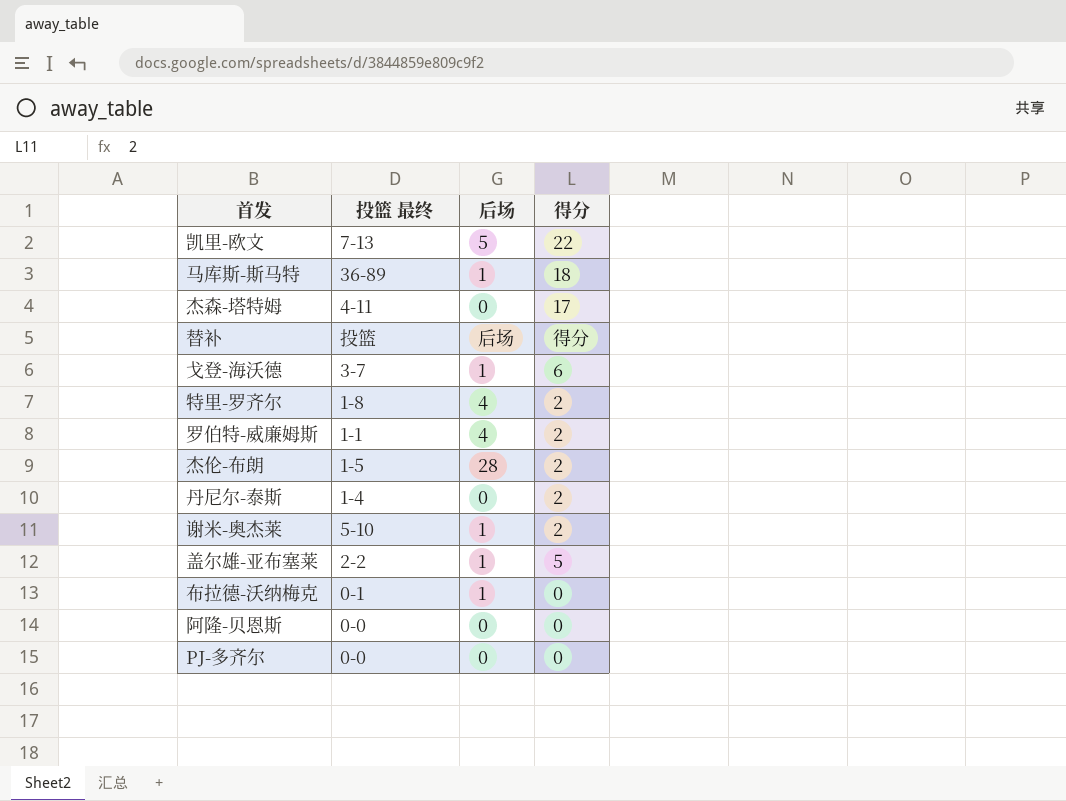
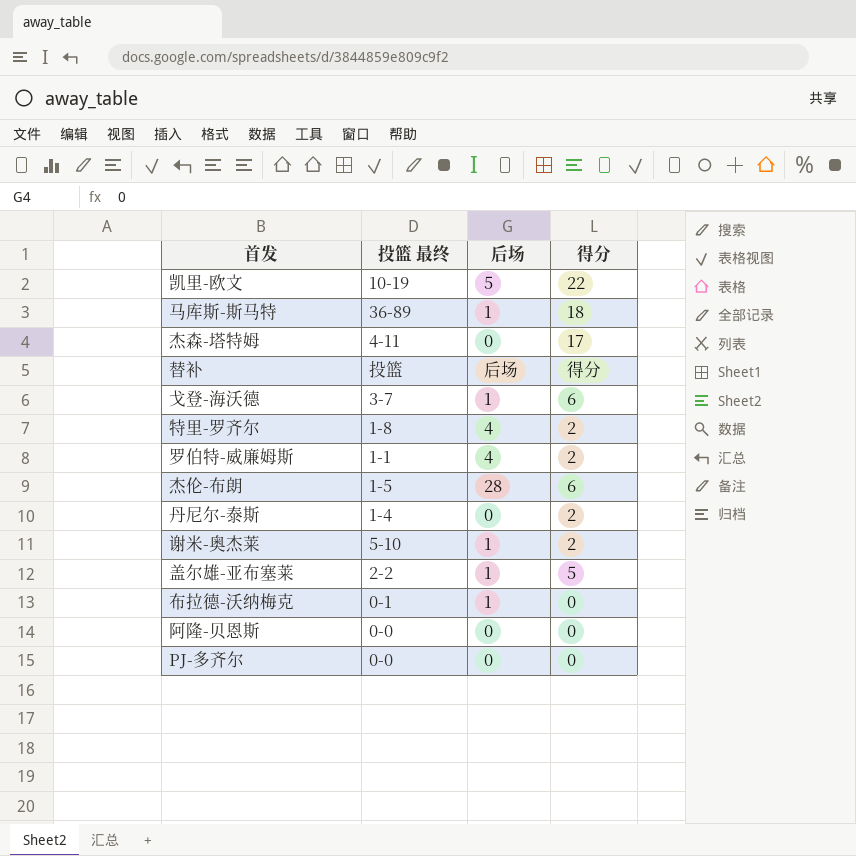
凯里-欧文 | 投篮 最终: 7-13 -> 10-19
杰伦-布朗 | 得分: 2 -> 6

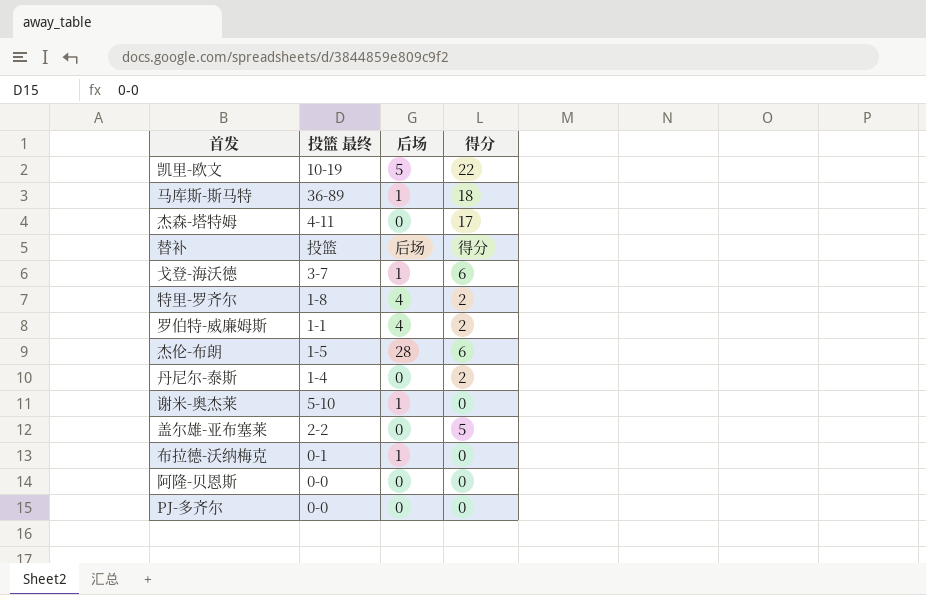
谢米-奥杰莱 | 得分: 2 -> 0
盖尔雄-亚布塞莱 | 后场: 1 -> 0

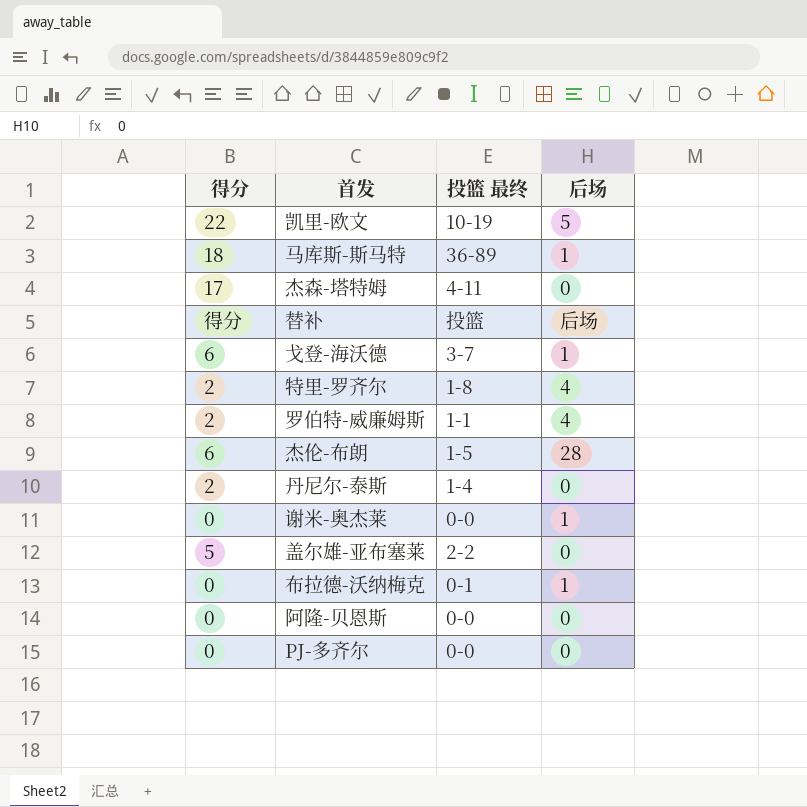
column 得分 | position: 4 -> 1
谢米-奥杰莱 | 投篮 最终: 5-10 -> 0-0

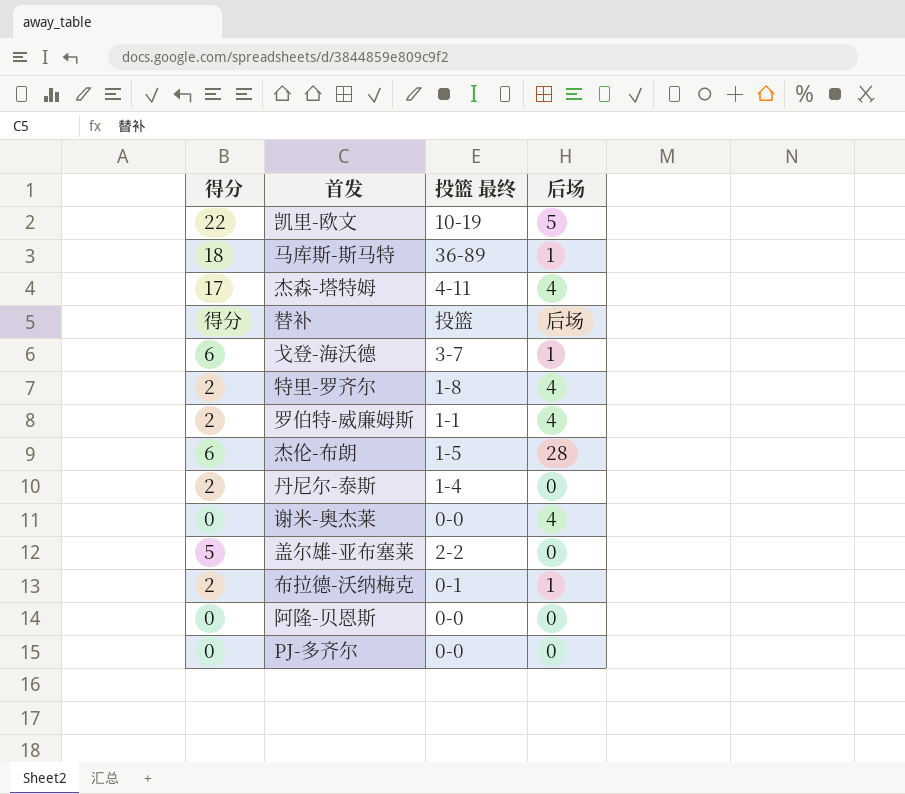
杰森-塔特姆 | 后场: 0 -> 4
谢米-奥杰莱 | 后场: 1 -> 4
布拉德-沃纳梅克 | 得分: 0 -> 2

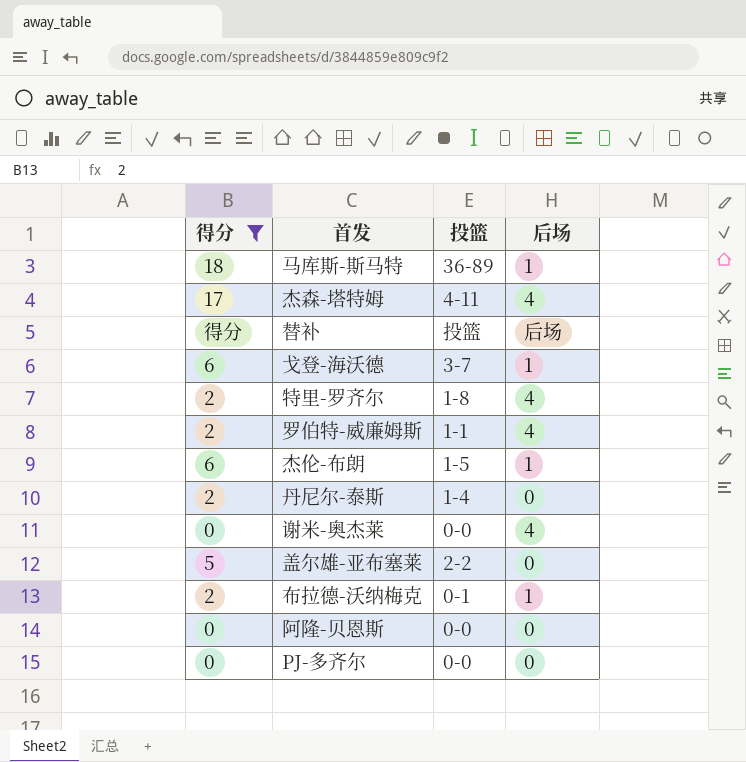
filter: none -> 得分 != 22
column name: 投篮 最终 -> 投篮
杰伦-布朗 | 后场: 28 -> 1

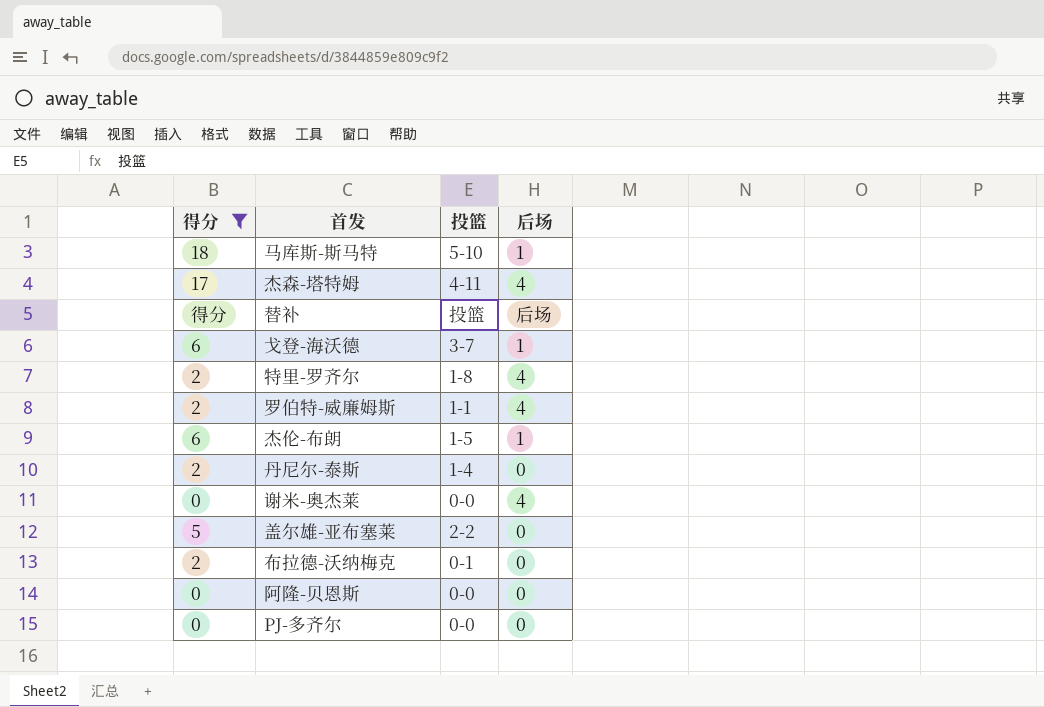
马库斯-斯马特 | 投篮: 36-89 -> 5-10
布拉德-沃纳梅克 | 后场: 1 -> 0

